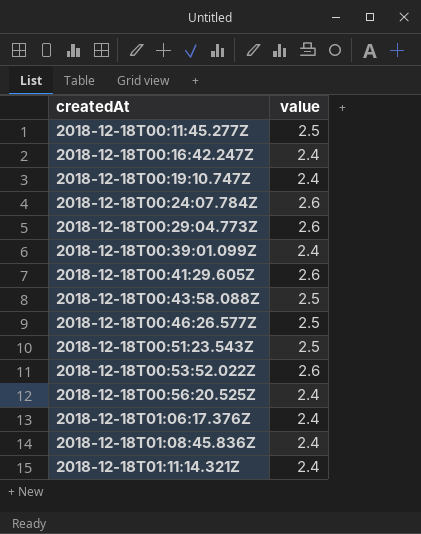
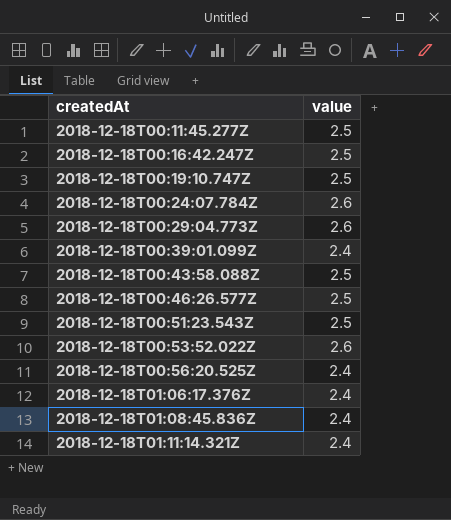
row 2018-12-18T00:41:29.605Z: 2.6 -> none
2018-12-18T00:16:42.247Z | value: 2.4 -> 2.5
2018-12-18T00:19:10.747Z | value: 2.4 -> 2.5

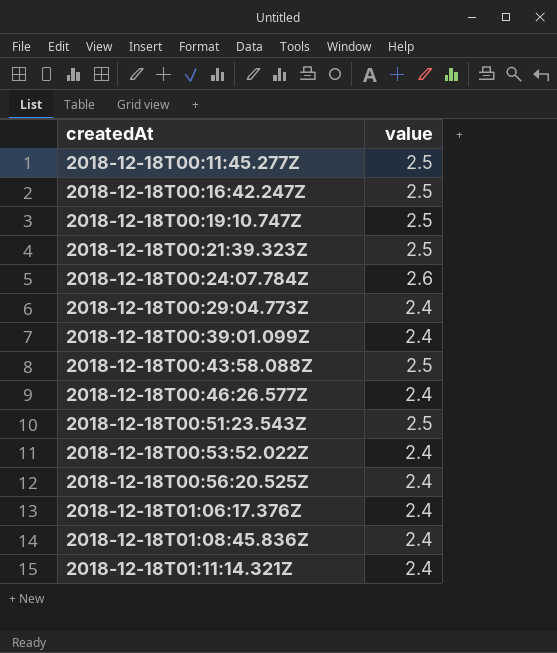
row 2018-12-18T00:21:39.323Z: none -> 2.5
2018-12-18T00:29:04.773Z | value: 2.6 -> 2.4
2018-12-18T00:46:26.577Z | value: 2.5 -> 2.4
2018-12-18T00:53:52.022Z | value: 2.6 -> 2.4

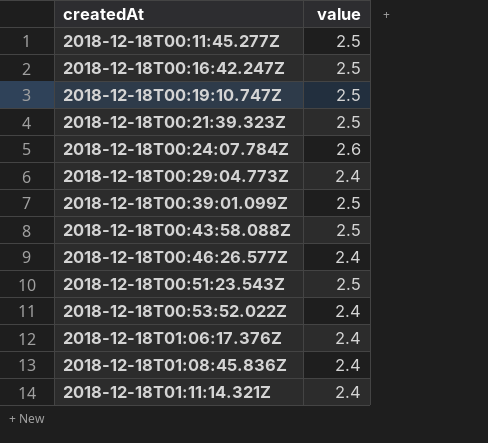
row 2018-12-18T00:56:20.525Z: 2.4 -> none
2018-12-18T00:39:01.099Z | value: 2.4 -> 2.5

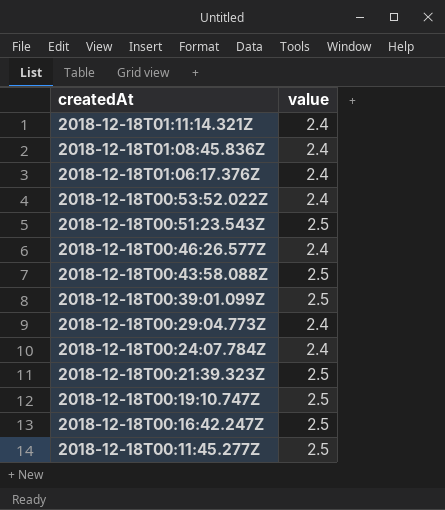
row order: createdAt ascending -> createdAt descending
2018-12-18T00:24:07.784Z | value: 2.6 -> 2.4

